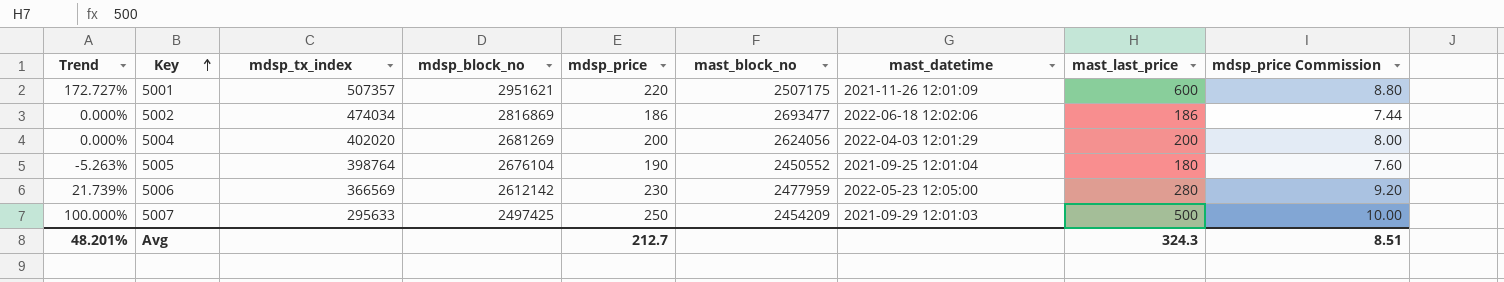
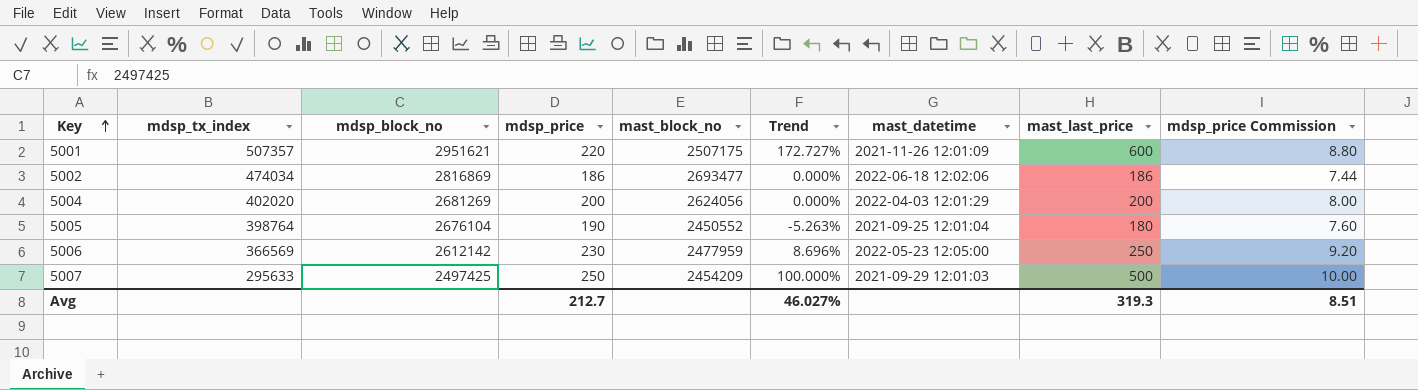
column Trend | position: 1 -> 6
5006 | Trend: 21.739% -> 8.696%
5006 | mast_last_price: 280 -> 250
Avg | Trend: 48.201% -> 46.027%
Avg | mast_last_price: 324.3 -> 319.3

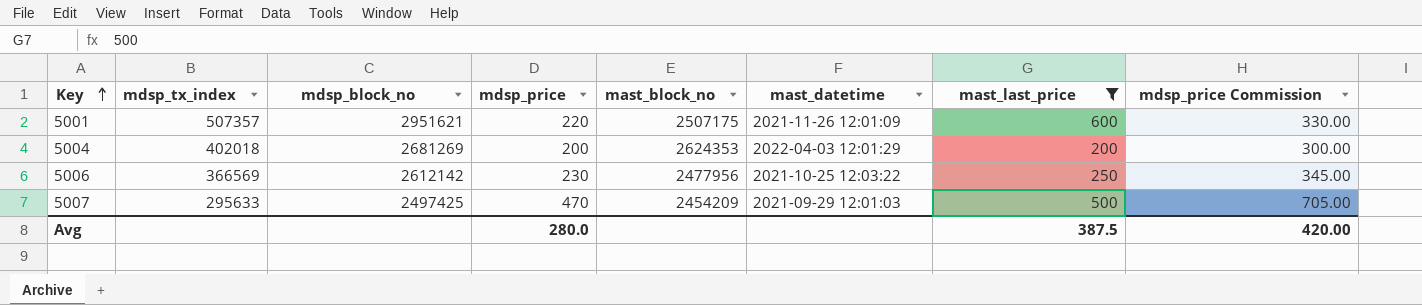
filter: none -> mast_last_price >= 200
column Trend | formula: ([mast_last_price] - [mdsp_price]) / [mdsp_price] -> none
column mdsp_price Commission | formula: [mdsp_price] * 0.04 -> [mdsp_price] * 1.5
5004 | mdsp_tx_index: 402020 -> 402018
5004 | mast_block_no: 2624056 -> 2624353
5006 | mast_block_no: 2477959 -> 2477956
5006 | mast_datetime: 2022-05-23 12:05:00 -> 2021-10-25 12:03:22
5007 | mdsp_price: 250 -> 470
Avg | mdsp_price: 212.7 -> 280.0
Avg | mast_last_price: 319.3 -> 387.5
Avg | mdsp_price Commission: 8.51 -> 420.00

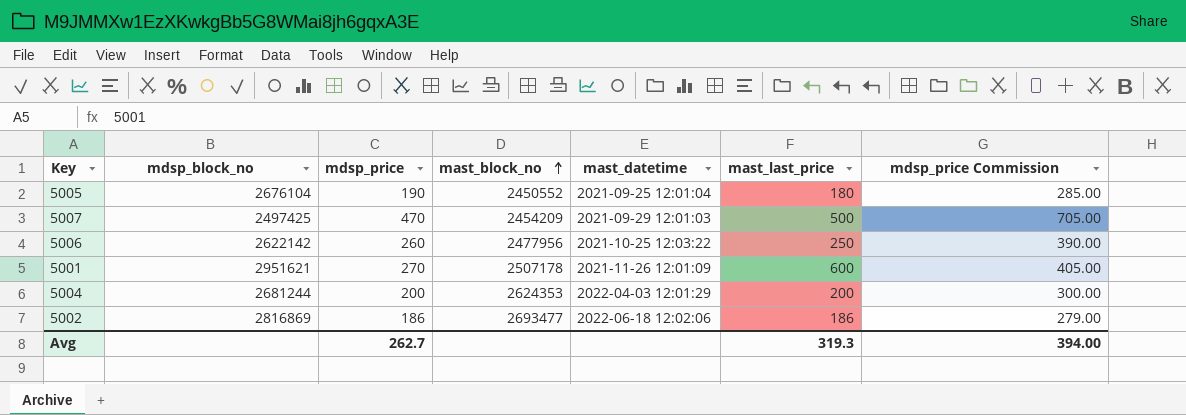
filter: mast_last_price >= 200 -> none
row order: Key ascending -> mast_block_no ascending
column mdsp_tx_index | position: 2 -> none
5006 | mdsp_block_no: 2612142 -> 2622142
5006 | mdsp_price: 230 -> 260
5006 | mdsp_price Commission: 345.00 -> 390.00
5001 | mdsp_price: 220 -> 270
5001 | mast_block_no: 2507175 -> 2507178
5001 | mdsp_price Commission: 330.00 -> 405.00
5004 | mdsp_block_no: 2681269 -> 2681244
Avg | mdsp_price: 280.0 -> 262.7
Avg | mast_last_price: 387.5 -> 319.3
Avg | mdsp_price Commission: 420.00 -> 394.00

